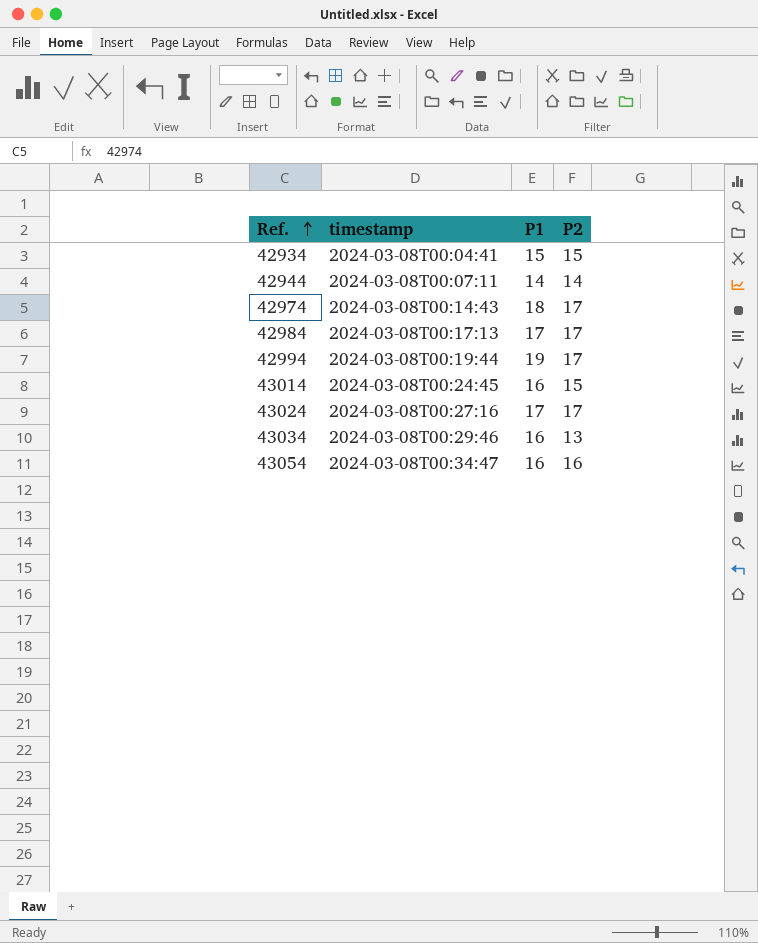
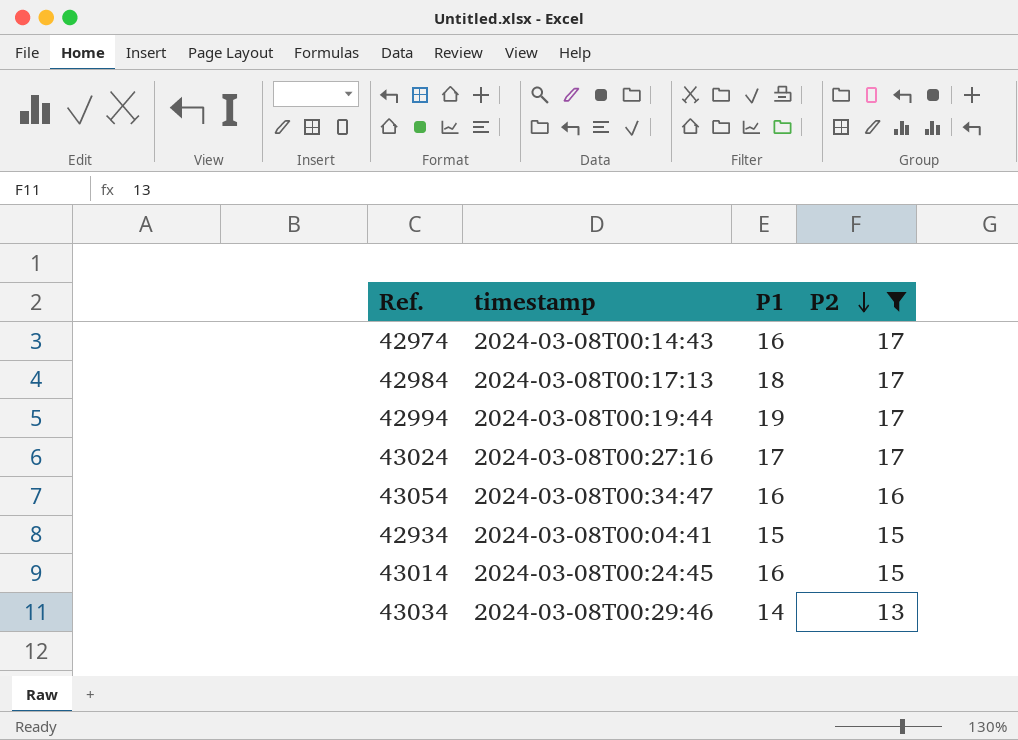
filter: none -> P2 != 14
row order: Ref. ascending -> P2 descending
42974 | P1: 18 -> 16
42984 | P1: 17 -> 18
43034 | P1: 16 -> 14

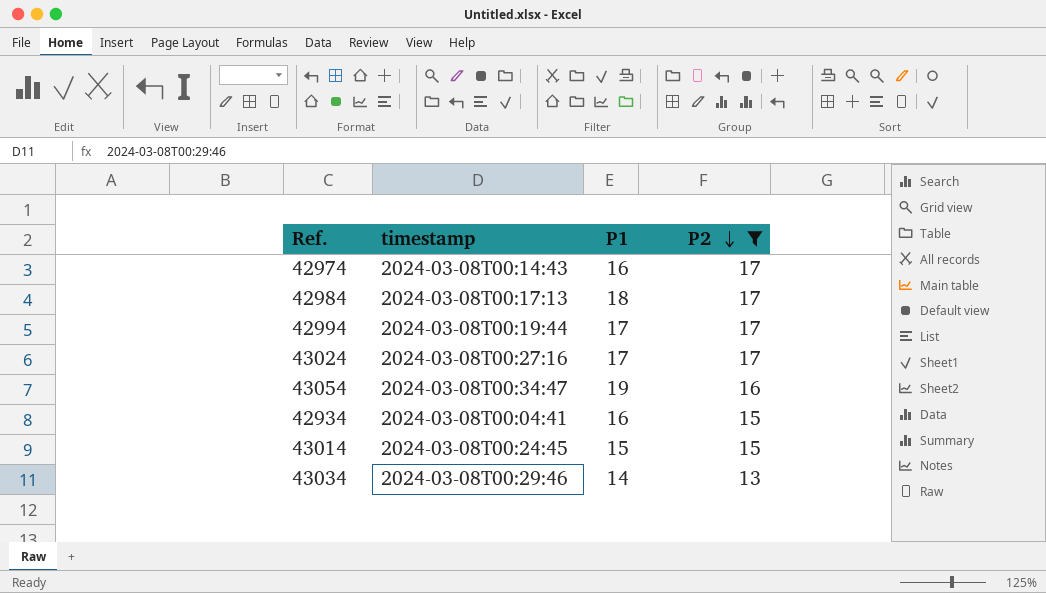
42994 | P1: 19 -> 17
43054 | P1: 16 -> 19
42934 | P1: 15 -> 16
43014 | P1: 16 -> 15

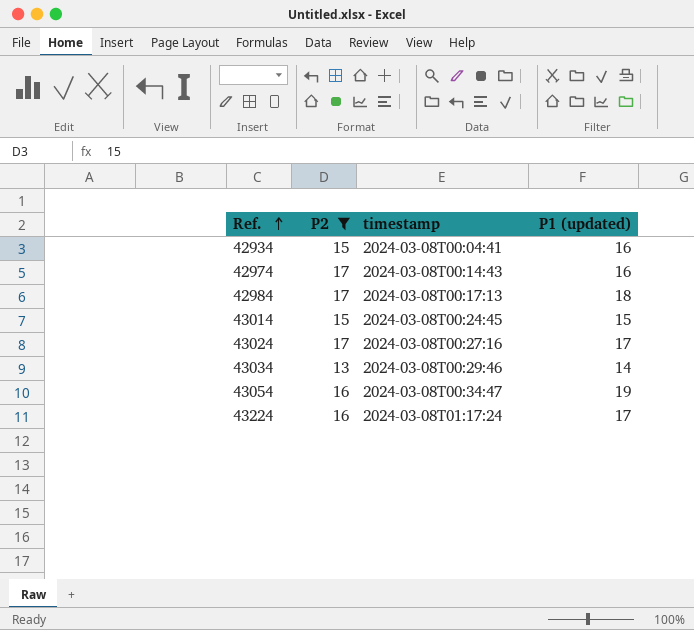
row order: P2 descending -> Ref. ascending
column P2 | position: 4 -> 2
column name: P1 -> P1 (updated)
row 42994: 2024-03-08T00:19:44 | 17 | 17 -> none
row 43224: none -> 16 | 2024-03-08T01:17:24 | 17

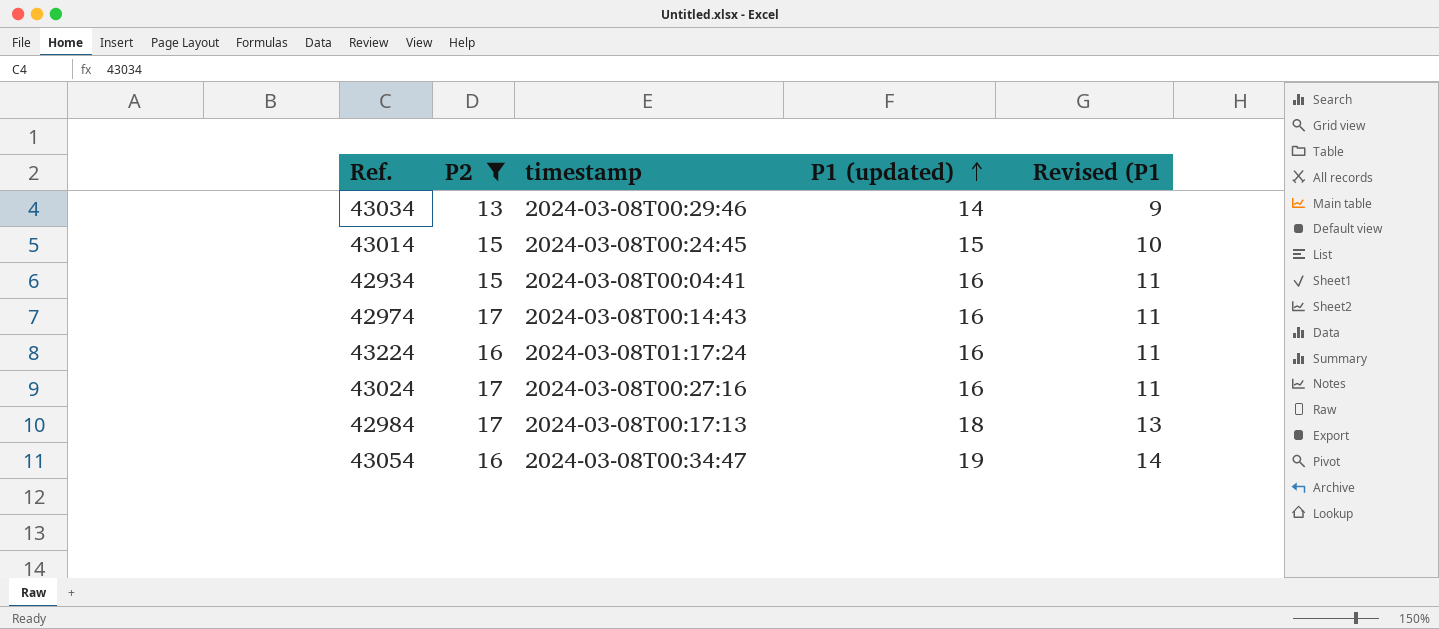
row order: Ref. ascending -> P1 (updated) ascending
column Revised (P1 | formula: none -> [P1 (updated)] - 5
43224 | P1 (updated): 17 -> 16
43024 | P1 (updated): 17 -> 16

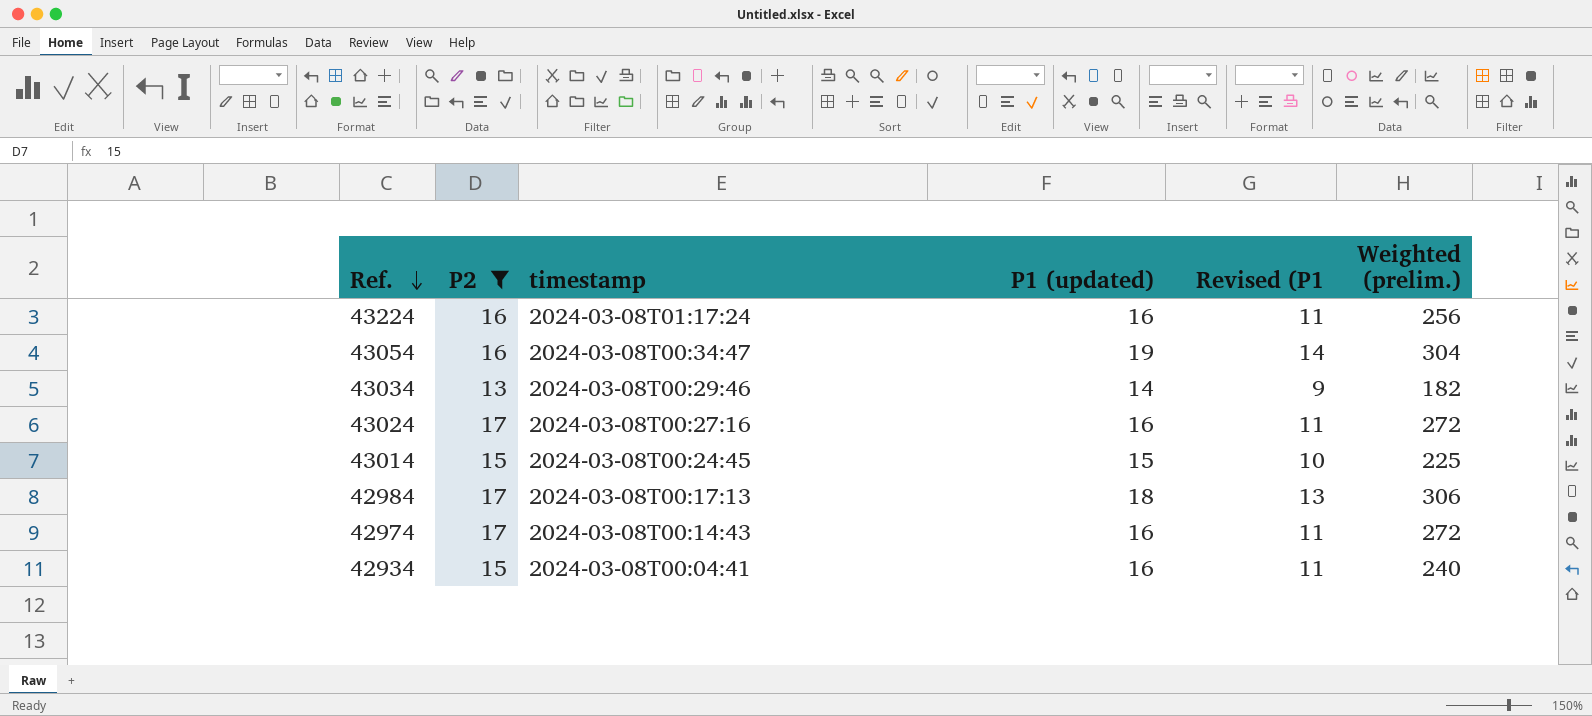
row order: P1 (updated) ascending -> Ref. descending
column Weighted (prelim.) | formula: none -> [P2] * [P1 (updated)]

